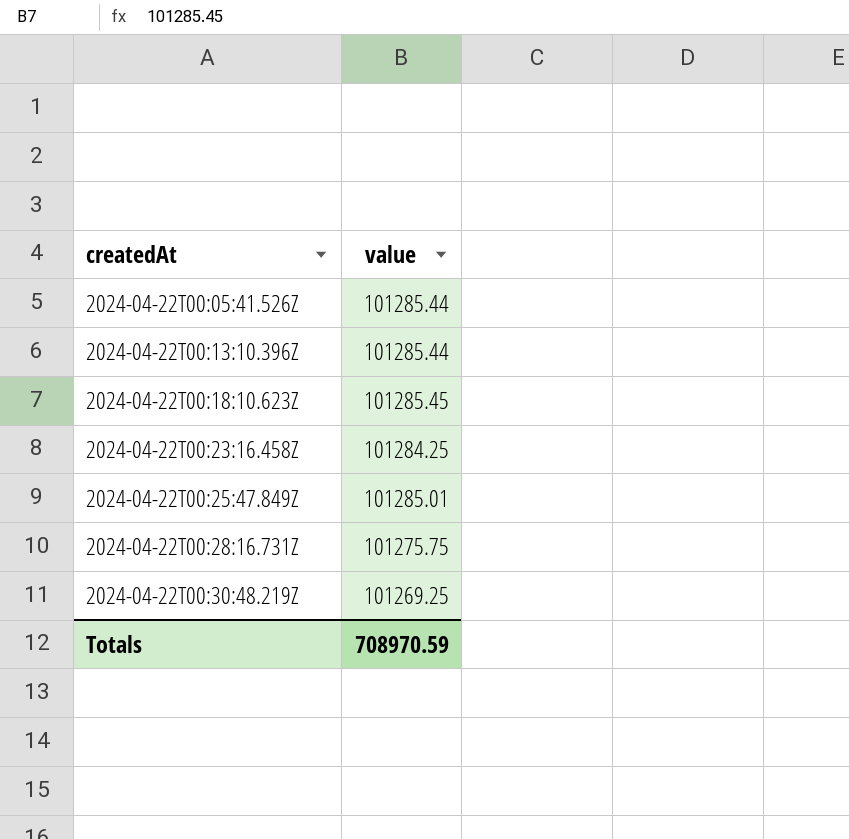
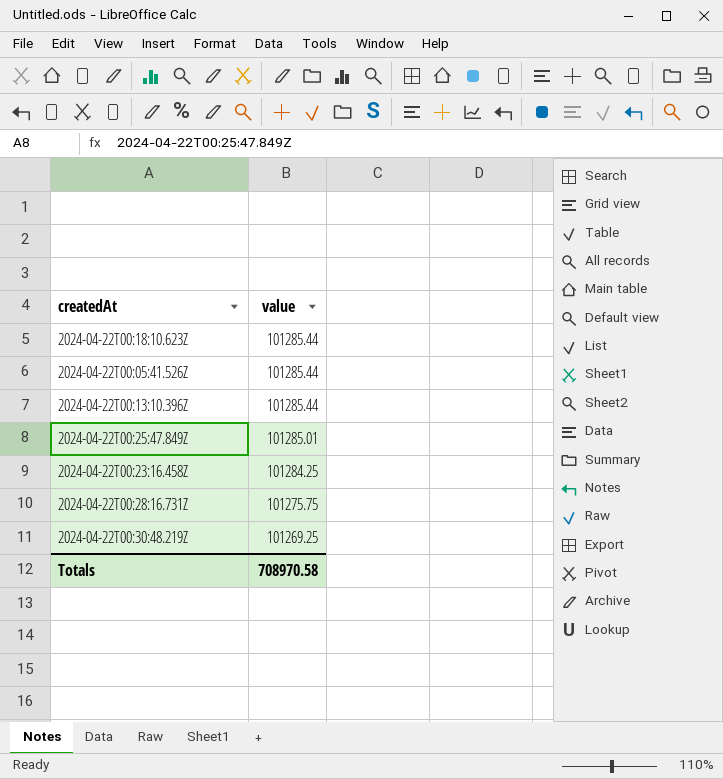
row order: createdAt ascending -> value descending
2024-04-22T00:18:10.623Z | value: 101285.45 -> 101285.44
Totals | value: 708970.59 -> 708970.58

